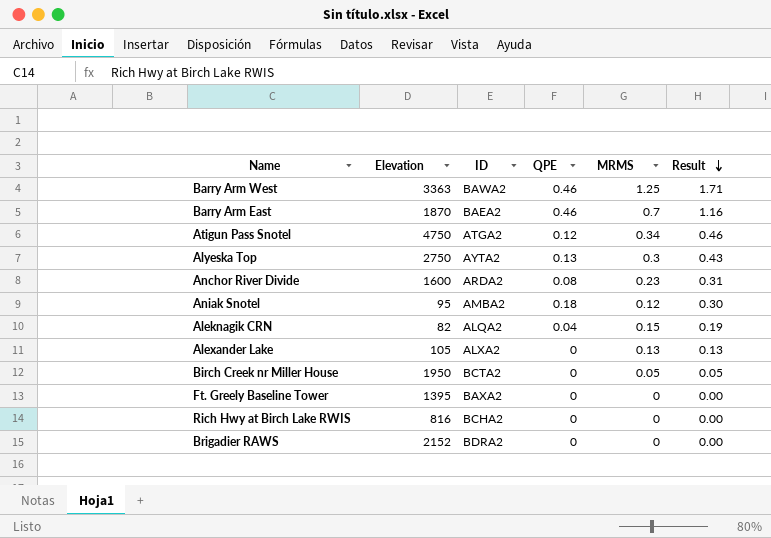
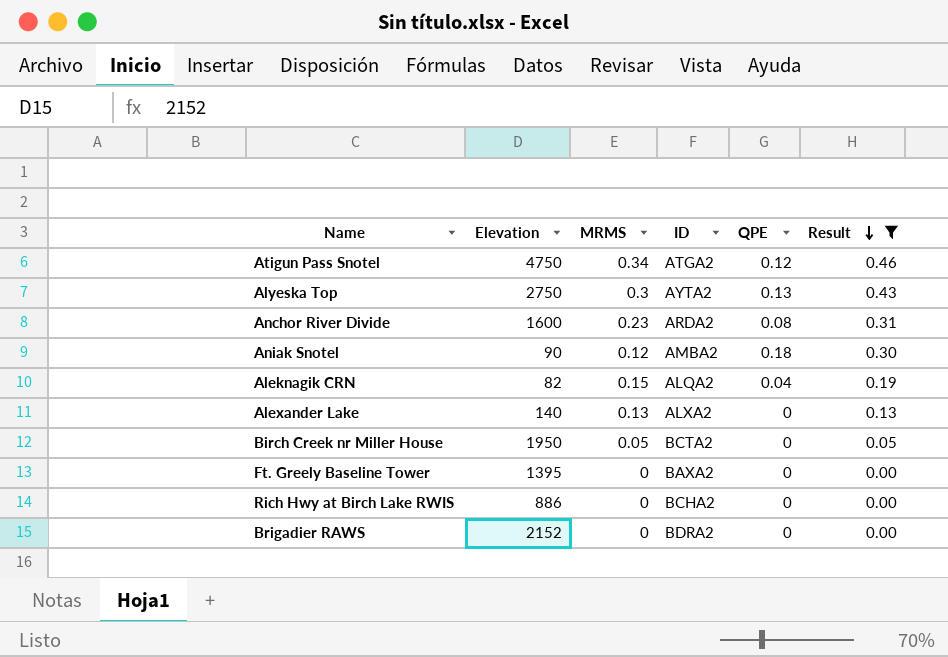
filter: none -> Result <= 0.46
column MRMS | position: 5 -> 3
Aniak Snotel | Elevation: 95 -> 90
Alexander Lake | Elevation: 105 -> 140
Rich Hwy at Birch Lake RWIS | Elevation: 816 -> 886

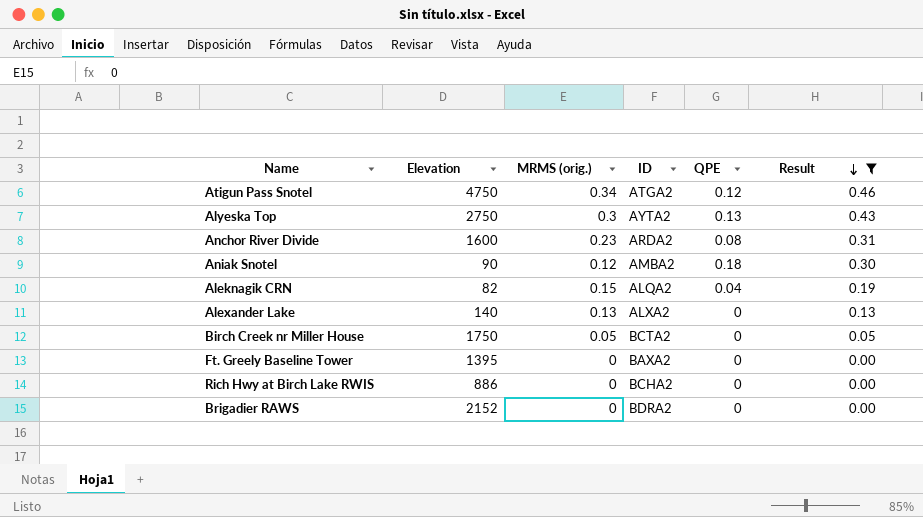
column name: MRMS -> MRMS (orig.)
Birch Creek nr Miller House | Elevation: 1950 -> 1750

